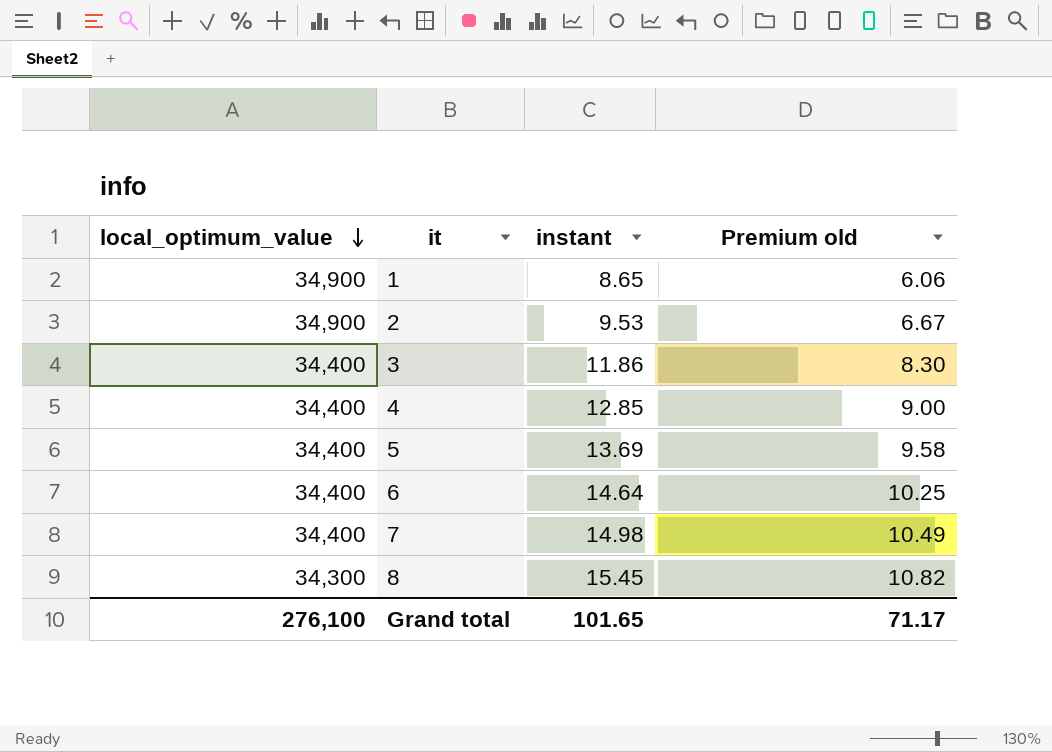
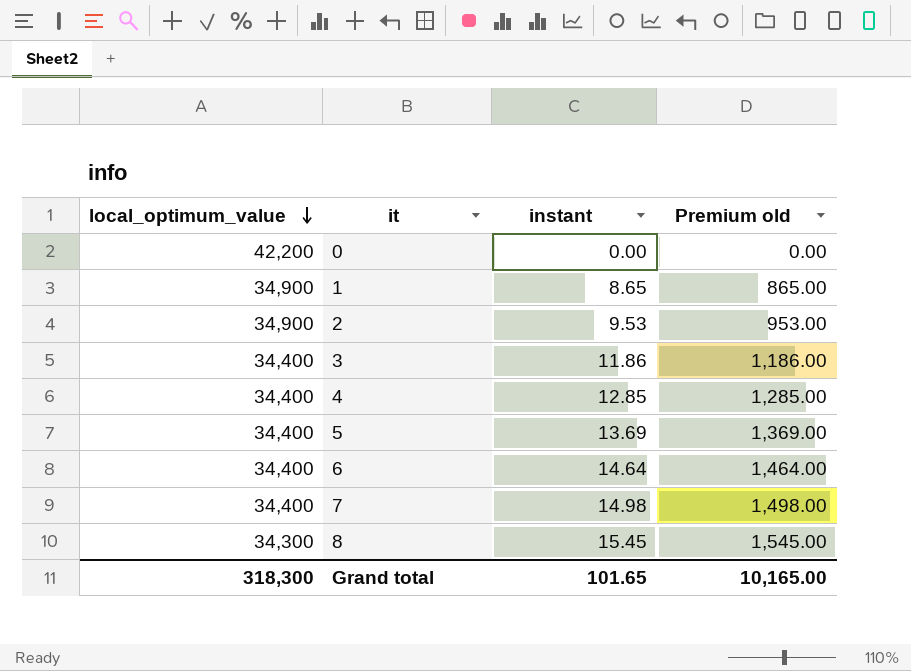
column Premium old | formula: [instant] * 0.7 -> [instant] * 100
row 0: none -> 42,200 | 0.00 | 0.00
Grand total | local_optimum_value: 276,100 -> 318,300
Grand total | Premium old: 71.17 -> 10,165.00

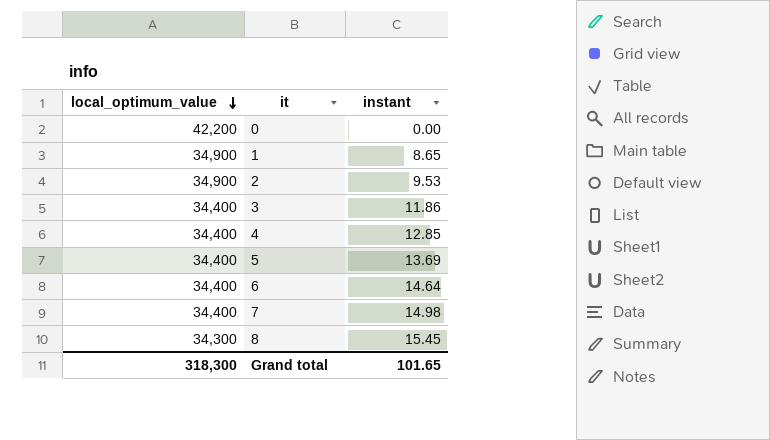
column Premium old | formula: [instant] * 100 -> none

